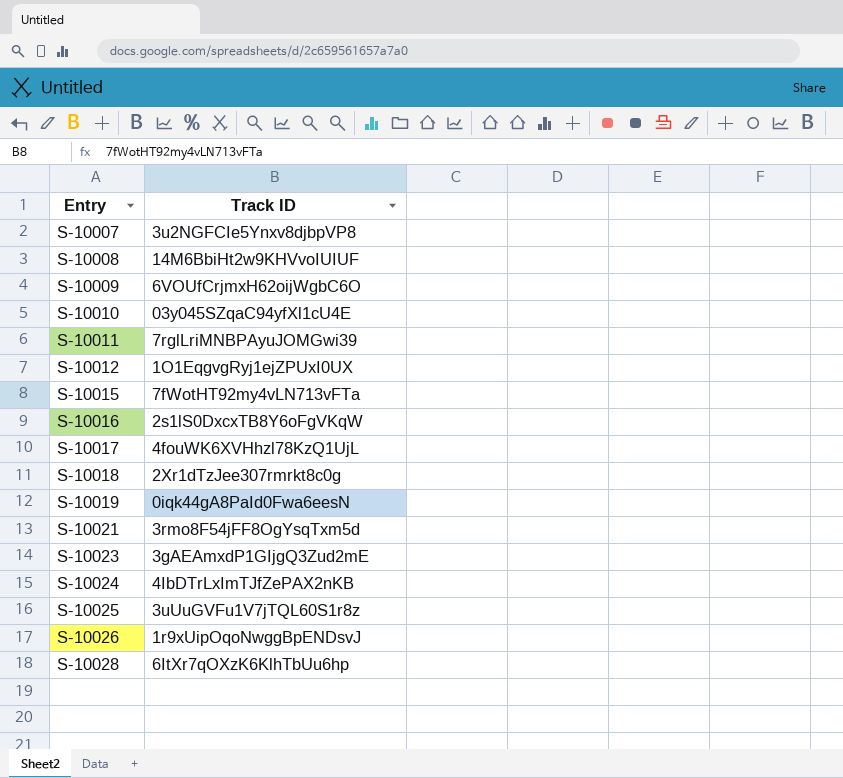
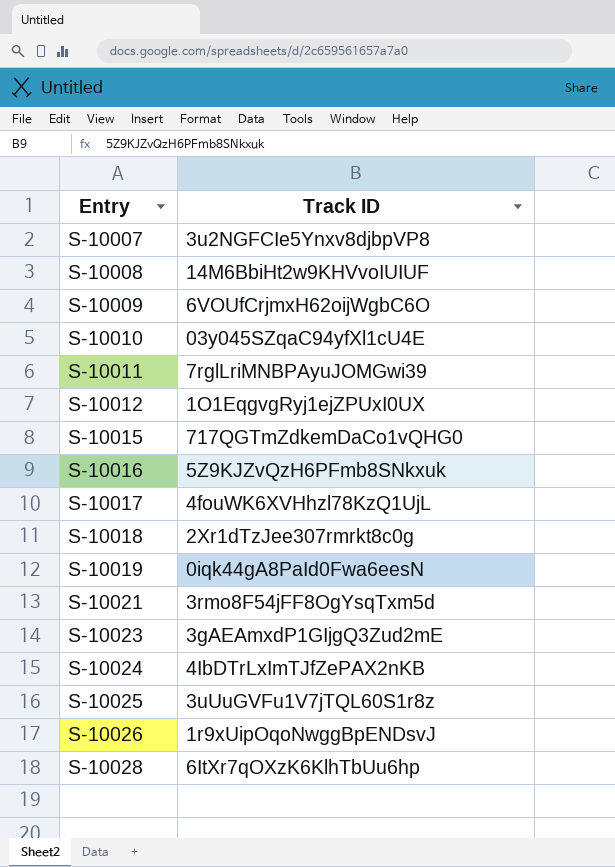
S-10015 | Track ID: 7fWotHT92my4vLN713vFTa -> 717QGTmZdkemDaCo1vQHG0
S-10016 | Track ID: 2s1lS0DxcxTB8Y6oFgVKqW -> 5Z9KJZvQzH6PFmb8SNkxuk

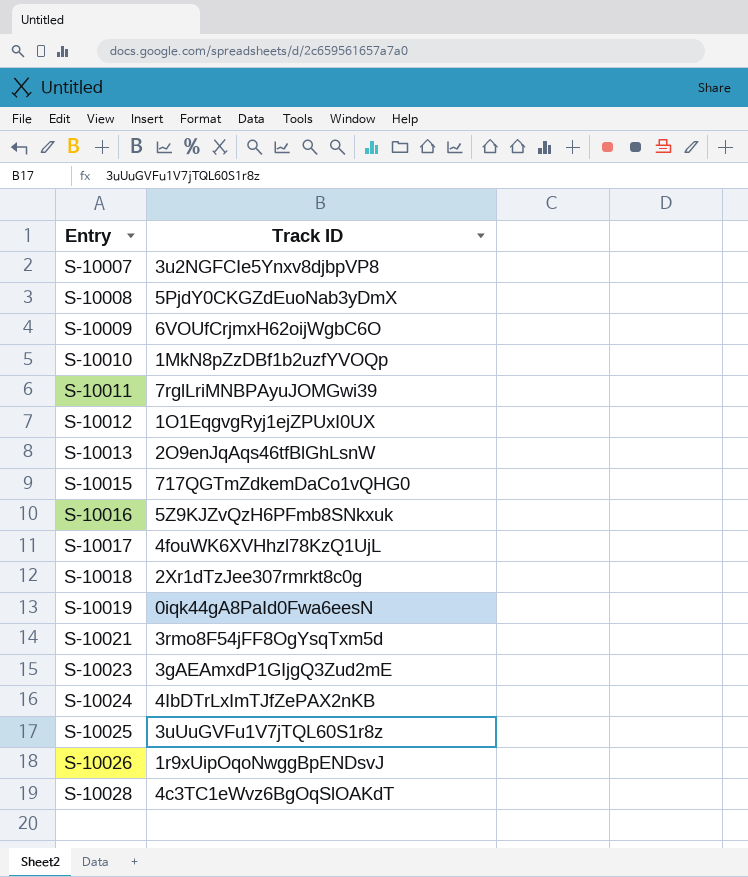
S-10008 | Track ID: 14M6BbiHt2w9KHVvoIUIUF -> 5PjdY0CKGZdEuoNab3yDmX
S-10010 | Track ID: 03y045SZqaC94yfXl1cU4E -> 1MkN8pZzDBf1b2uzfYVOQp
row S-10013: none -> 2O9enJqAqs46tfBlGhLsnW
S-10028 | Track ID: 6ItXr7qOXzK6KlhTbUu6hp -> 4c3TC1eWvz6BgOqSlOAKdT

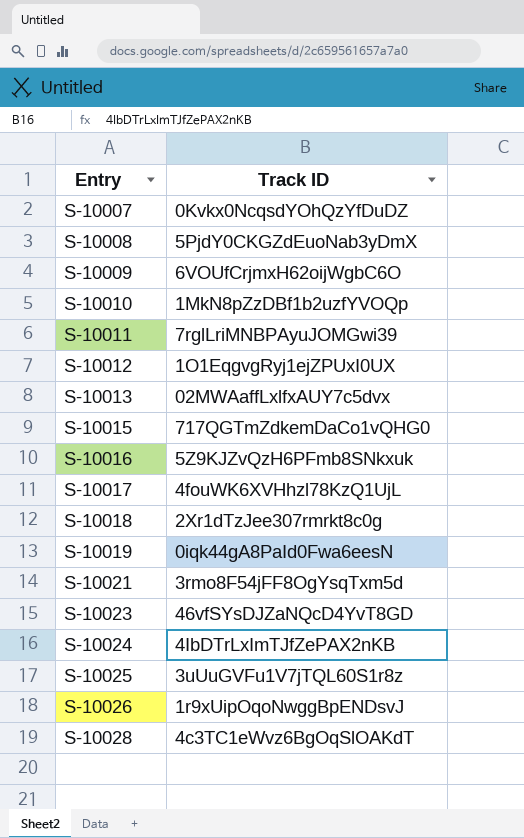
S-10007 | Track ID: 3u2NGFCIe5Ynxv8djbpVP8 -> 0Kvkx0NcqsdYOhQzYfDuDZ
S-10013 | Track ID: 2O9enJqAqs46tfBlGhLsnW -> 02MWAaffLxlfxAUY7c5dvx
S-10023 | Track ID: 3gAEAmxdP1GIjgQ3Zud2mE -> 46vfSYsDJZaNQcD4YvT8GD

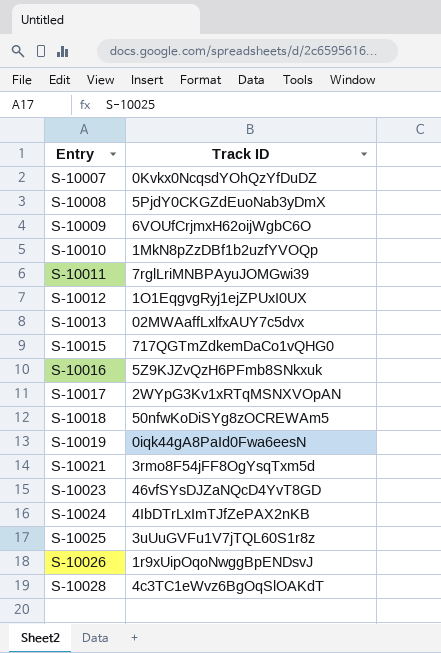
S-10017 | Track ID: 4fouWK6XVHhzl78KzQ1UjL -> 2WYpG3Kv1xRTqMSNXVOpAN
S-10018 | Track ID: 2Xr1dTzJee307rmrkt8c0g -> 50nfwKoDiSYg8zOCREWAm5

